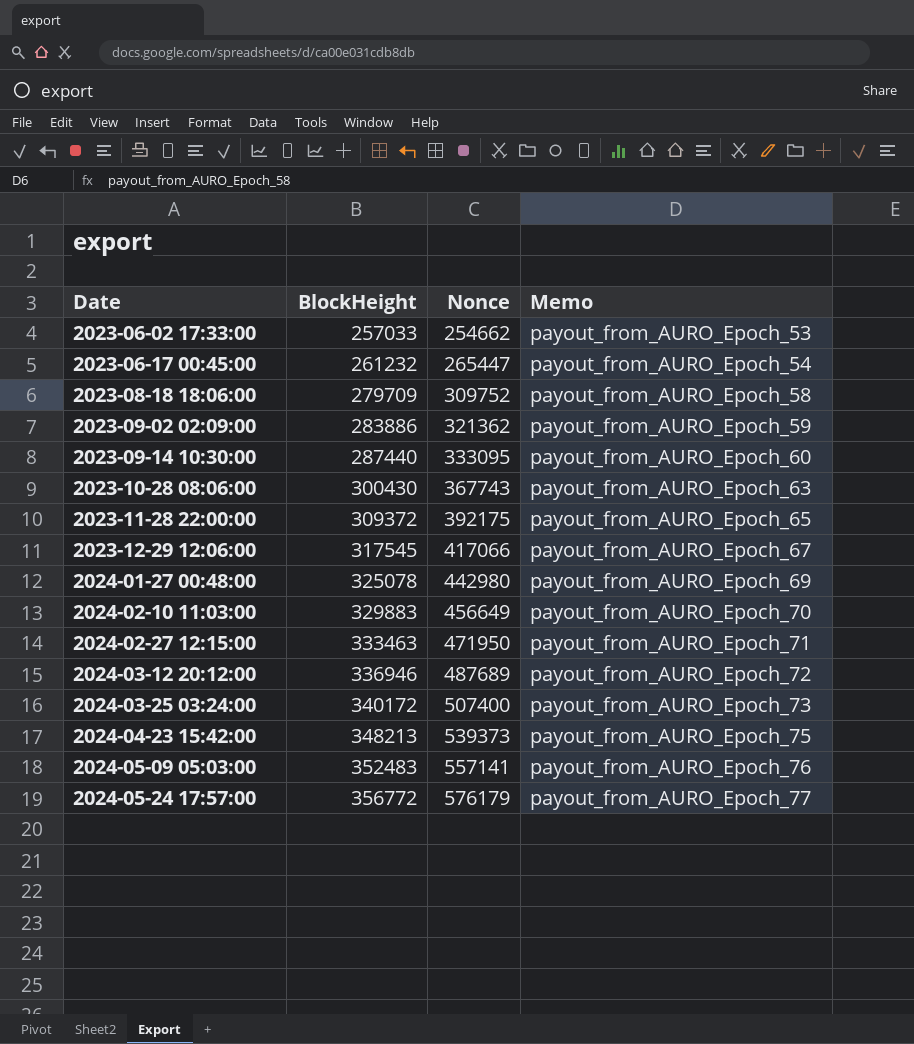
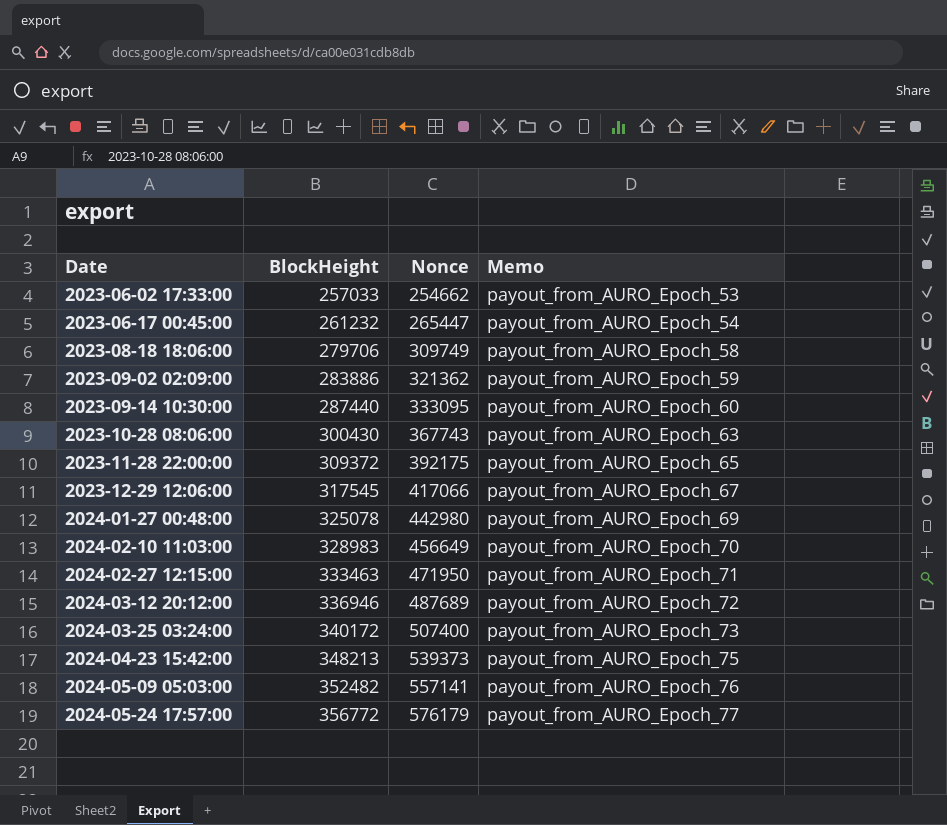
2023-08-18 18:06:00 | BlockHeight: 279709 -> 279706
2023-08-18 18:06:00 | Nonce: 309752 -> 309749
2024-02-10 11:03:00 | BlockHeight: 329883 -> 328983
2024-05-09 05:03:00 | BlockHeight: 352483 -> 352482

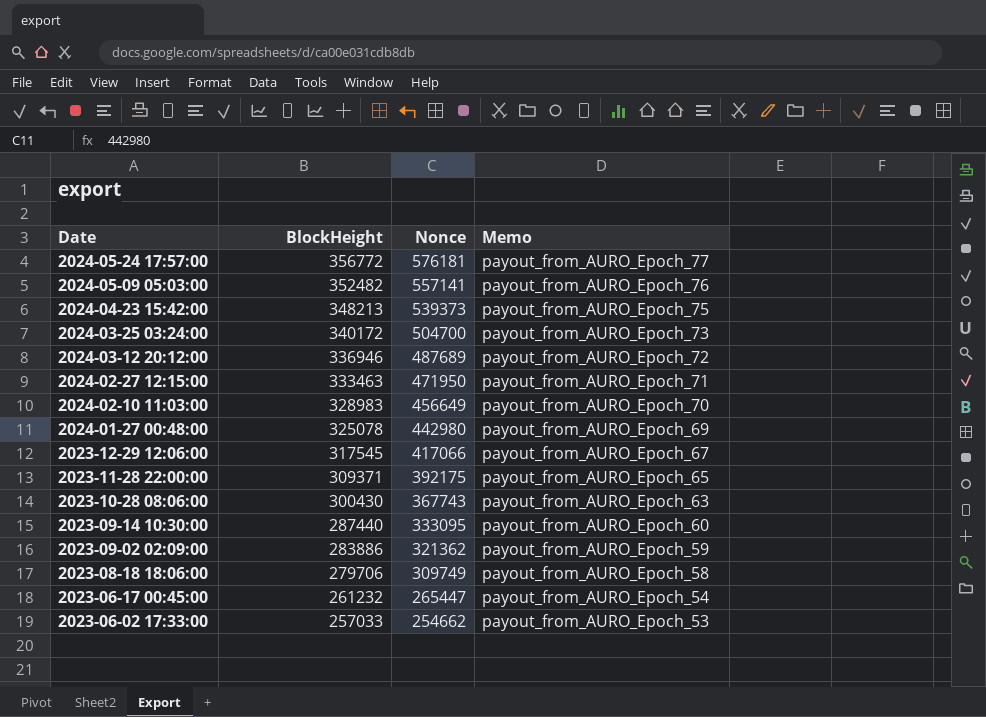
row order: Date ascending -> Date descending
2024-05-24 17:57:00 | Nonce: 576179 -> 576181
2024-03-25 03:24:00 | Nonce: 507400 -> 504700
2023-11-28 22:00:00 | BlockHeight: 309372 -> 309371

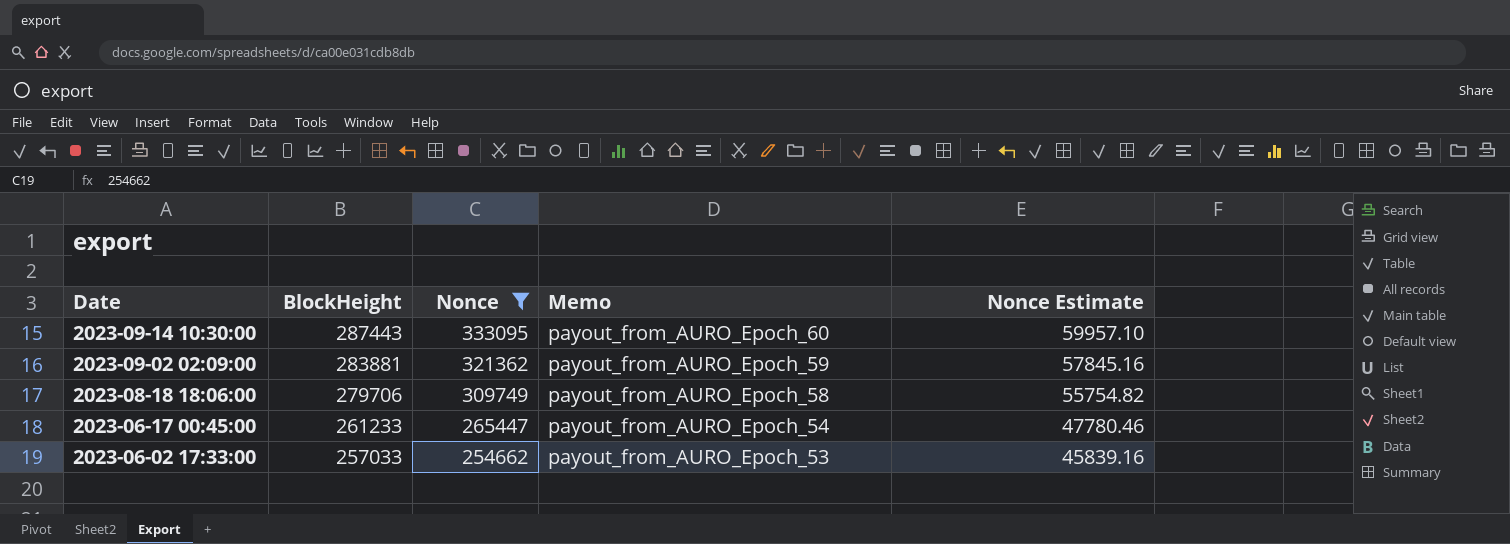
filter: none -> Nonce <= 333095
column Nonce Estimate | formula: none -> [Nonce] * 0.18
2023-09-14 10:30:00 | BlockHeight: 287440 -> 287443
2023-09-02 02:09:00 | BlockHeight: 283886 -> 283881
2023-06-17 00:45:00 | BlockHeight: 261232 -> 261233

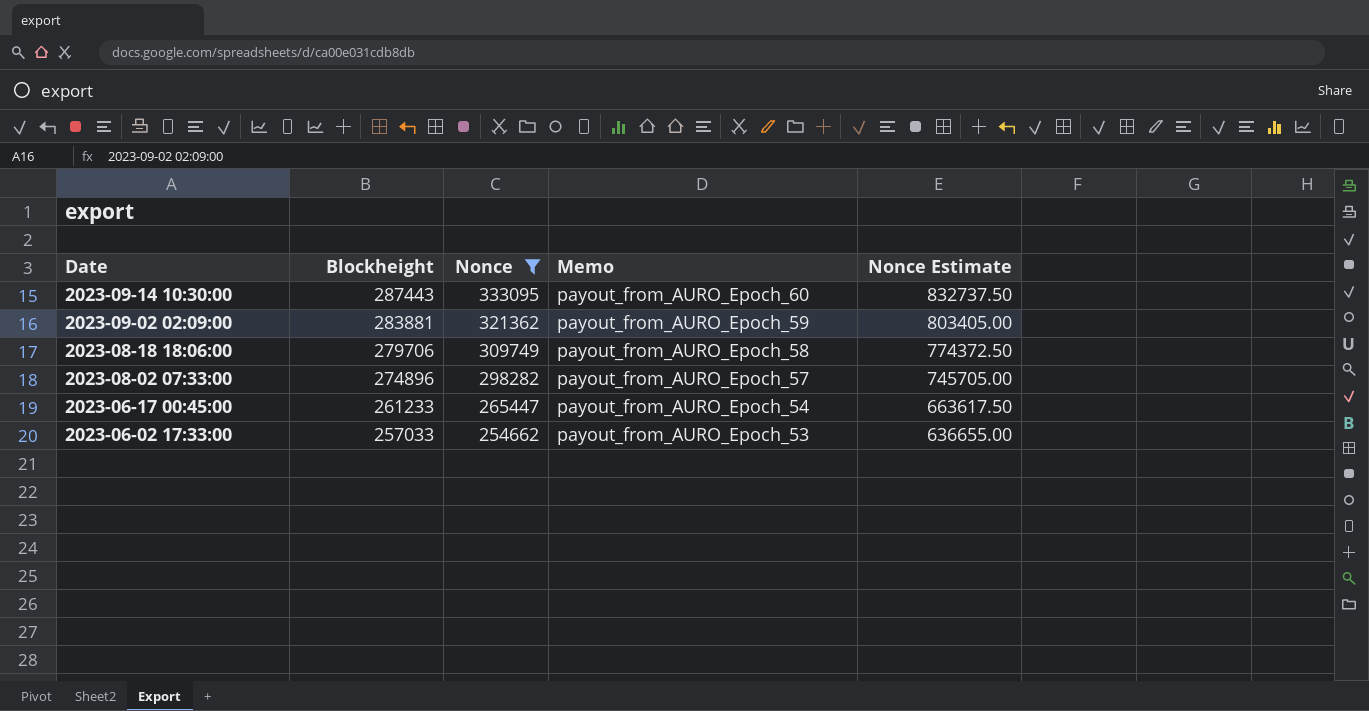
column name: BlockHeight -> Blockheight
column Nonce Estimate | formula: [Nonce] * 0.18 -> [Nonce] * 2.5
row 2023-08-02 07:33:00: none -> 274896 | 298282 | payout_from_AURO_Epoch_57 | 745705.00

